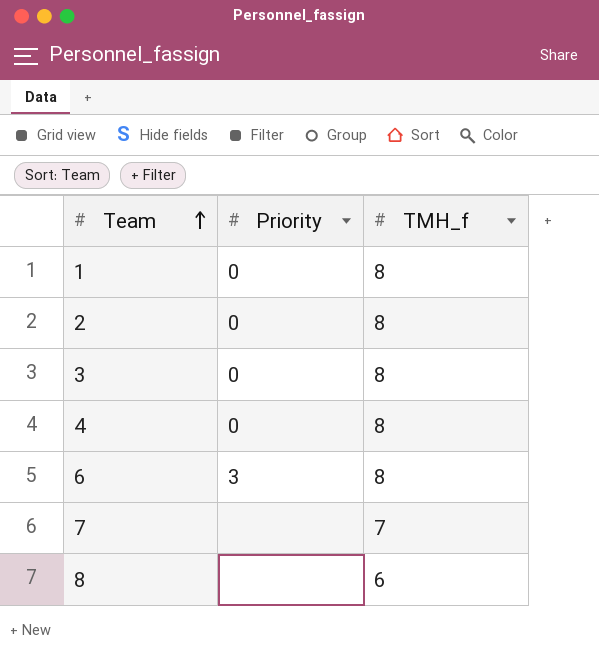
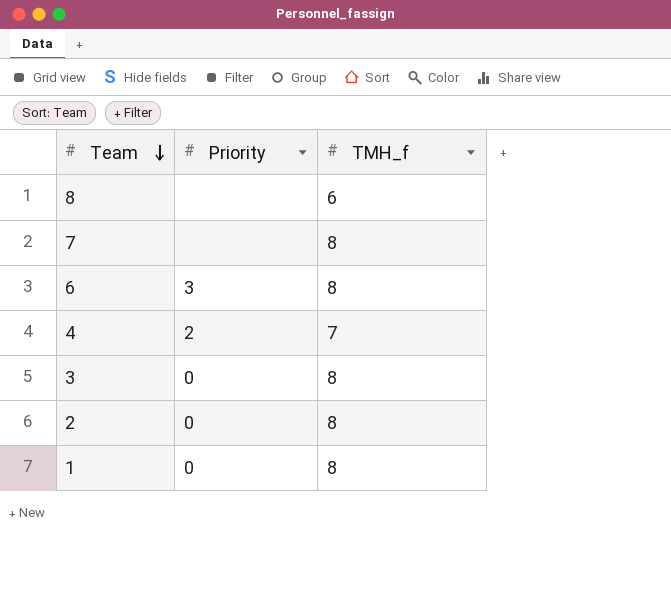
row order: Team ascending -> Team descending
7 | TMH_f: 7 -> 8
4 | Priority: 0 -> 2
4 | TMH_f: 8 -> 7

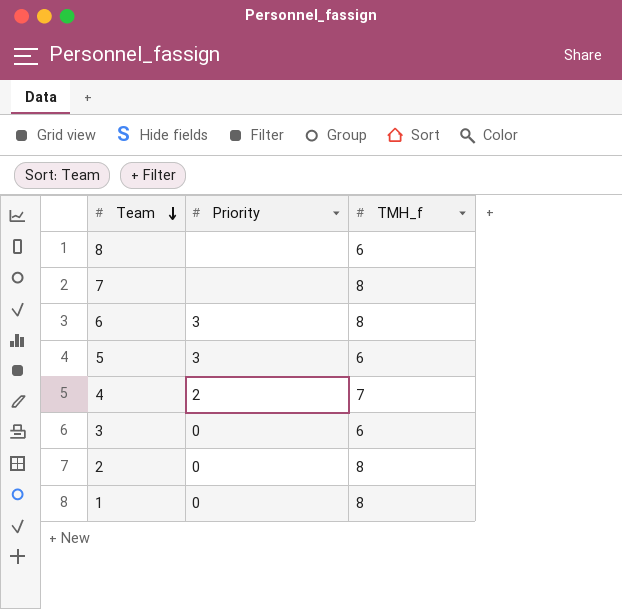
row 5: none -> 3 | 6
3 | TMH_f: 8 -> 6

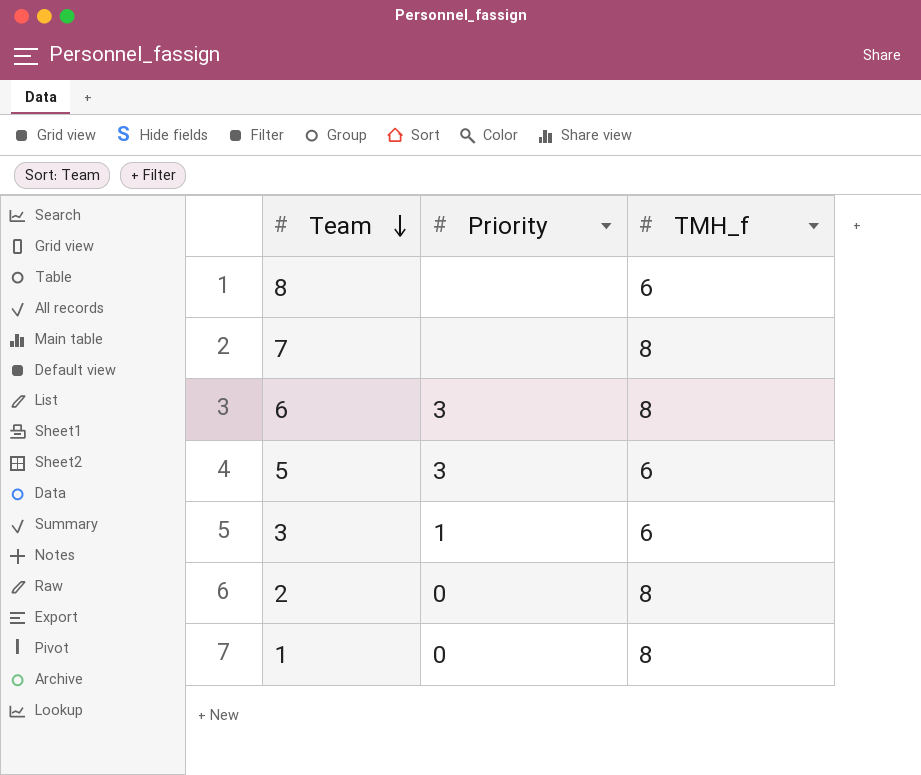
row 4: 2 | 7 -> none
3 | Priority: 0 -> 1

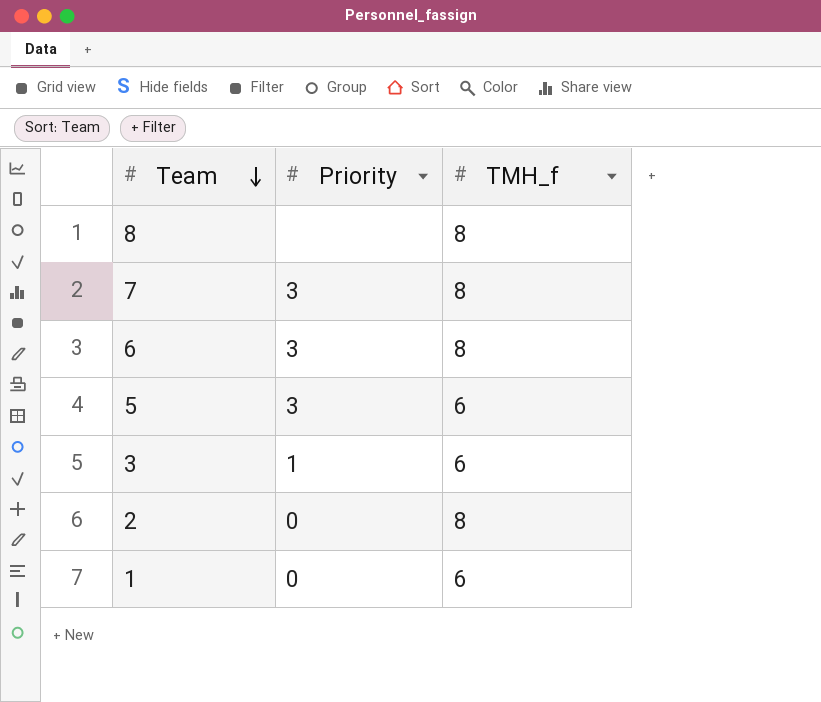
8 | TMH_f: 6 -> 8
7 | Priority: none -> 3
1 | TMH_f: 8 -> 6

